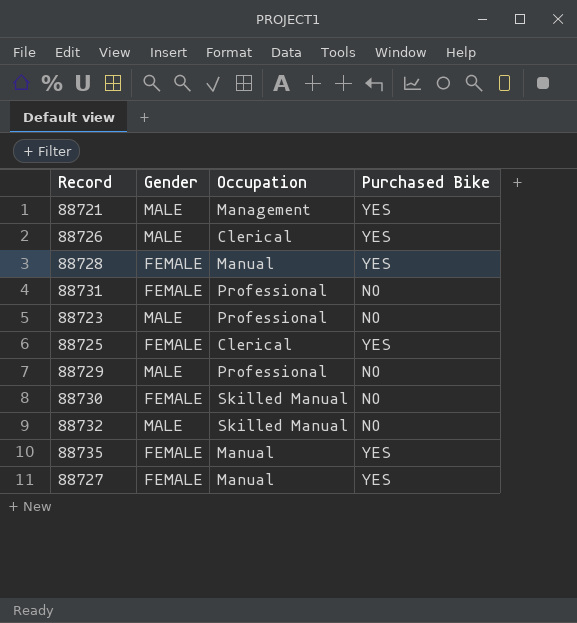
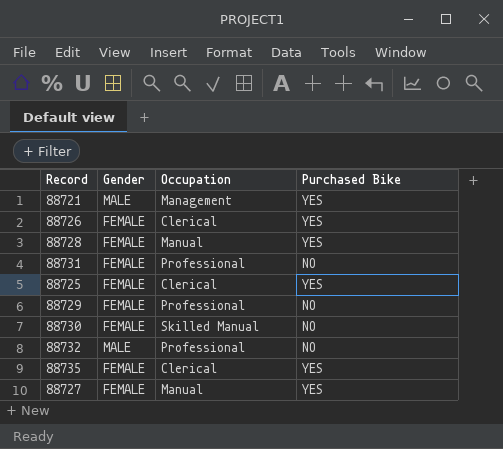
row 88723: MALE | Professional | NO -> none
88726 | Gender: MALE -> FEMALE
88729 | Gender: MALE -> FEMALE
88732 | Occupation: Skilled Manual -> Professional
88735 | Occupation: Manual -> Clerical

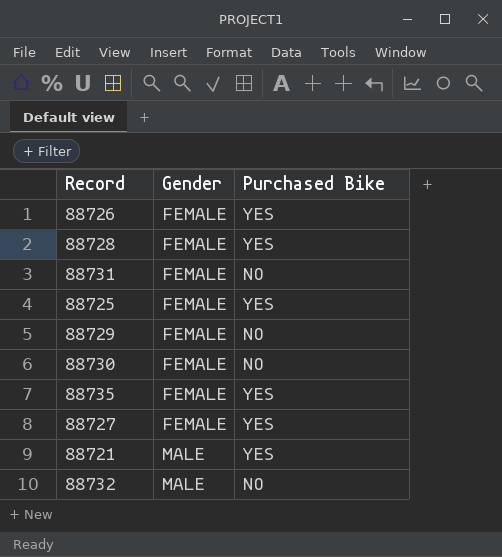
row order: none -> Gender ascending
column Occupation | position: 3 -> none

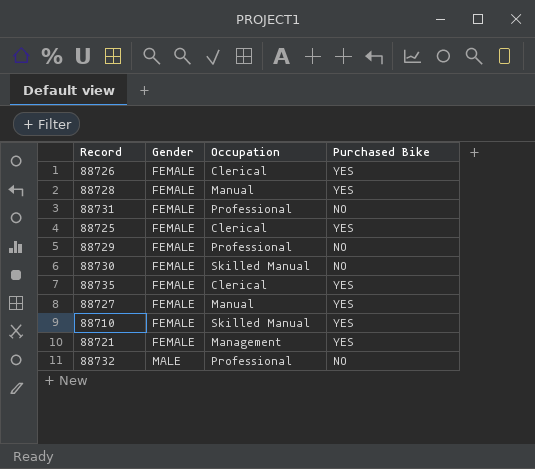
column Occupation | position: none -> 3
row 88710: none -> FEMALE | Skilled Manual | YES
88721 | Gender: MALE -> FEMALE

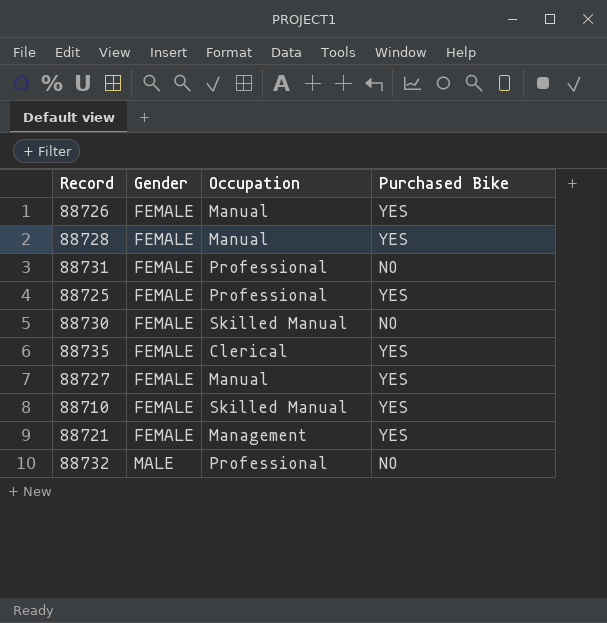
row 88729: FEMALE | Professional | NO -> none
88726 | Occupation: Clerical -> Manual
88725 | Occupation: Clerical -> Professional

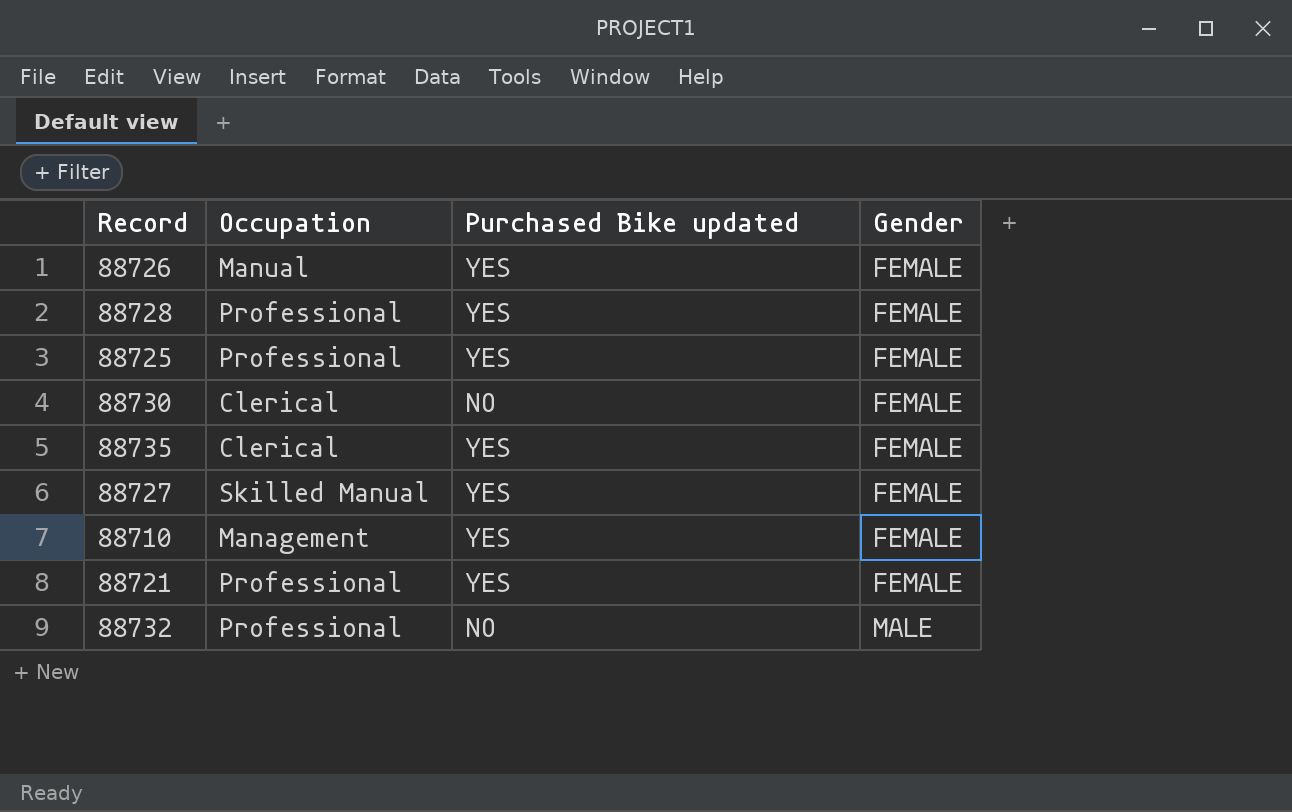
column name: Purchased Bike -> Purchased Bike updated
column Gender | position: 2 -> 4
row 88731: FEMALE | Professional | NO -> none
88728 | Occupation: Manual -> Professional
88730 | Occupation: Skilled Manual -> Clerical
88727 | Occupation: Manual -> Skilled Manual
88710 | Occupation: Skilled Manual -> Management
88721 | Occupation: Management -> Professional

